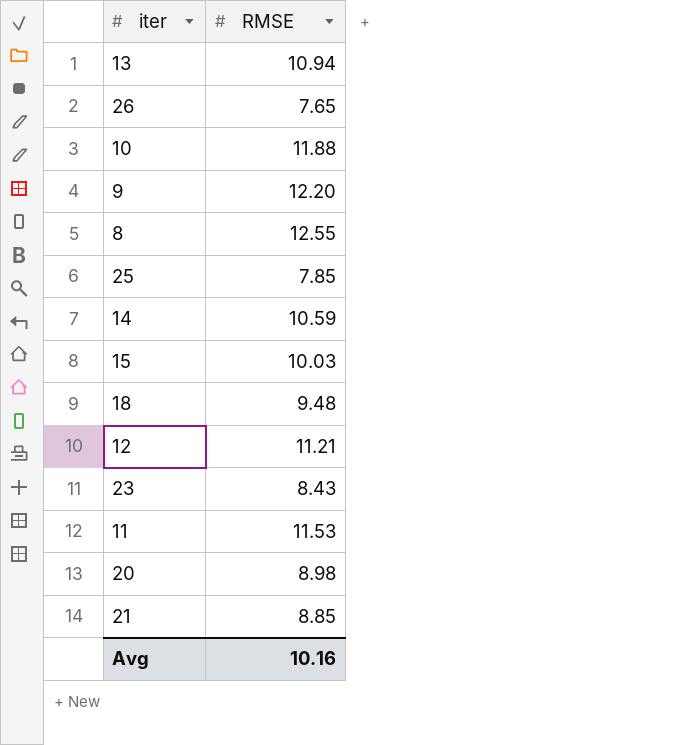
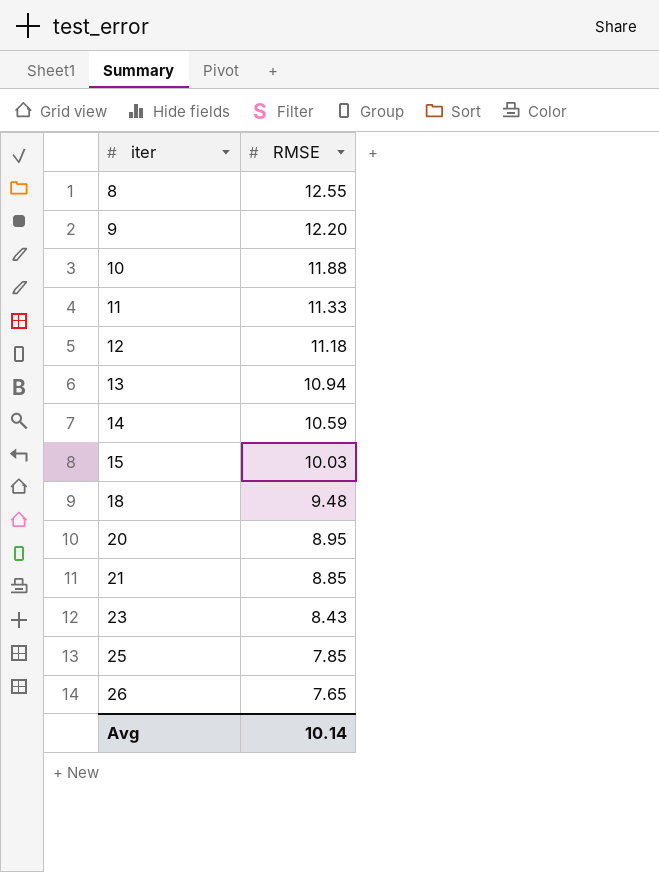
row order: none -> iter ascending
11 | RMSE: 11.53 -> 11.33
12 | RMSE: 11.21 -> 11.18
20 | RMSE: 8.98 -> 8.95
Avg | RMSE: 10.16 -> 10.14

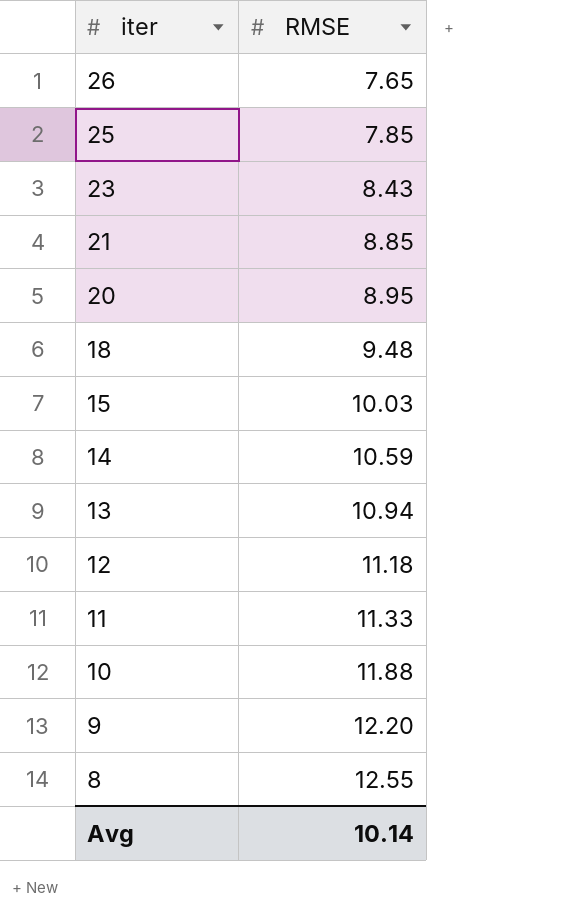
row order: iter ascending -> iter descending

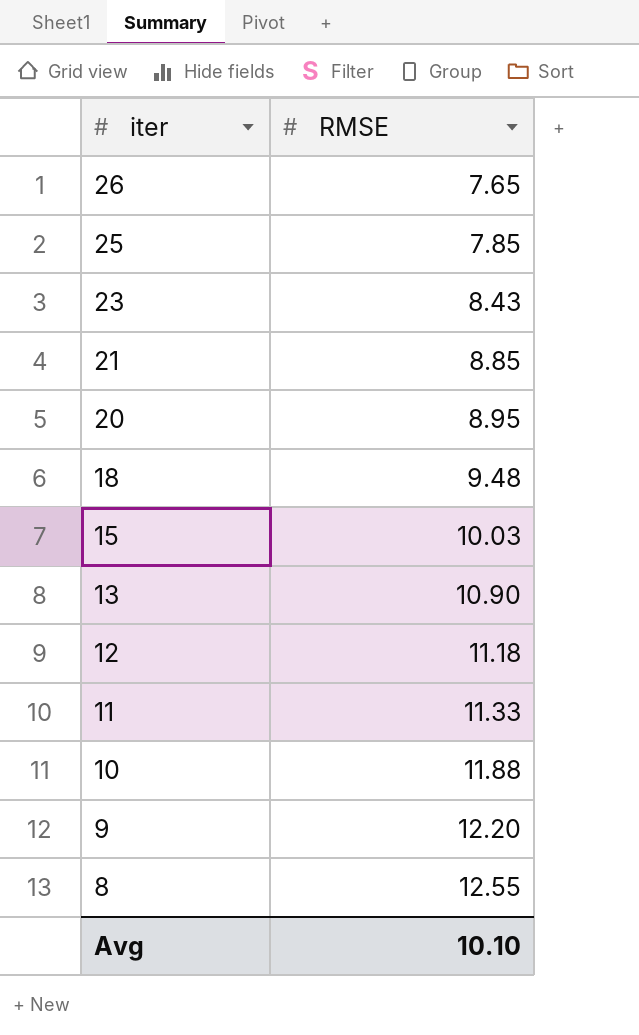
row 14: 10.59 -> none
13 | RMSE: 10.94 -> 10.90
Avg | RMSE: 10.14 -> 10.10

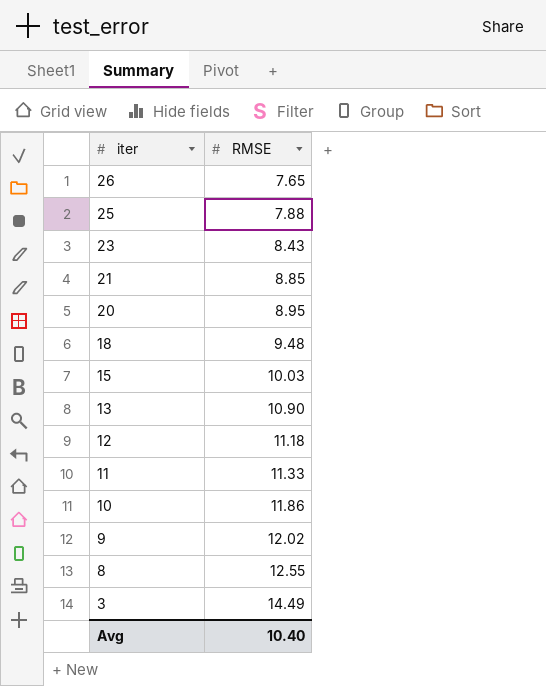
25 | RMSE: 7.85 -> 7.88
10 | RMSE: 11.88 -> 11.86
9 | RMSE: 12.20 -> 12.02
row 3: none -> 14.49
Avg | RMSE: 10.10 -> 10.40

